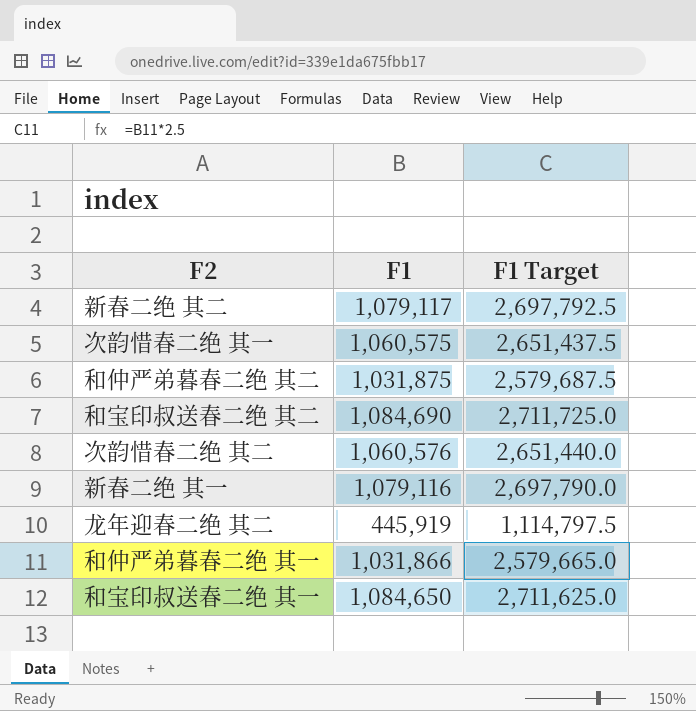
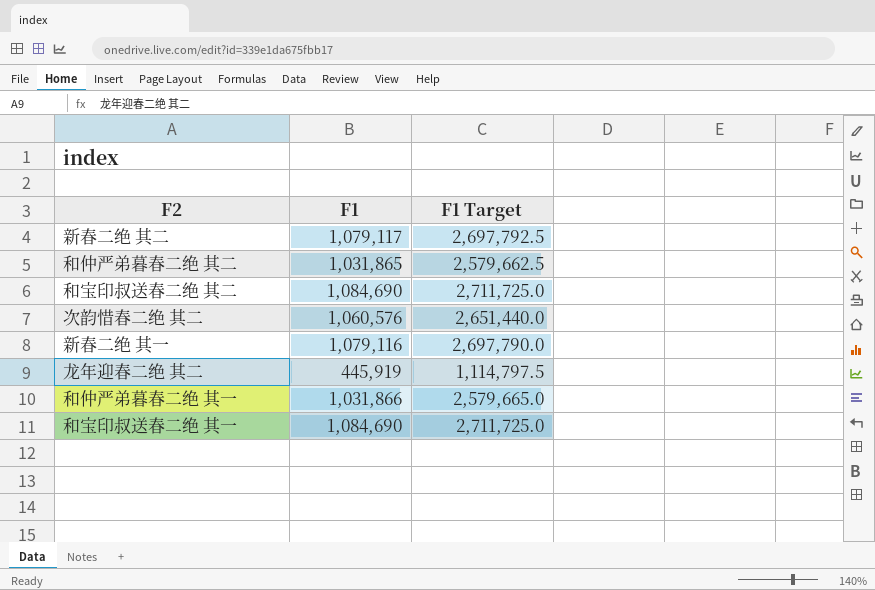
row 次韵惜春二绝 其一: 1,060,575 | 2,651,437.5 -> none
和仲严弟暮春二绝 其二 | F1: 1,031,875 -> 1,031,865
和仲严弟暮春二绝 其二 | F1 Target: 2,579,687.5 -> 2,579,662.5
和宝印叔送春二绝 其一 | F1: 1,084,650 -> 1,084,690
和宝印叔送春二绝 其一 | F1 Target: 2,711,625.0 -> 2,711,725.0

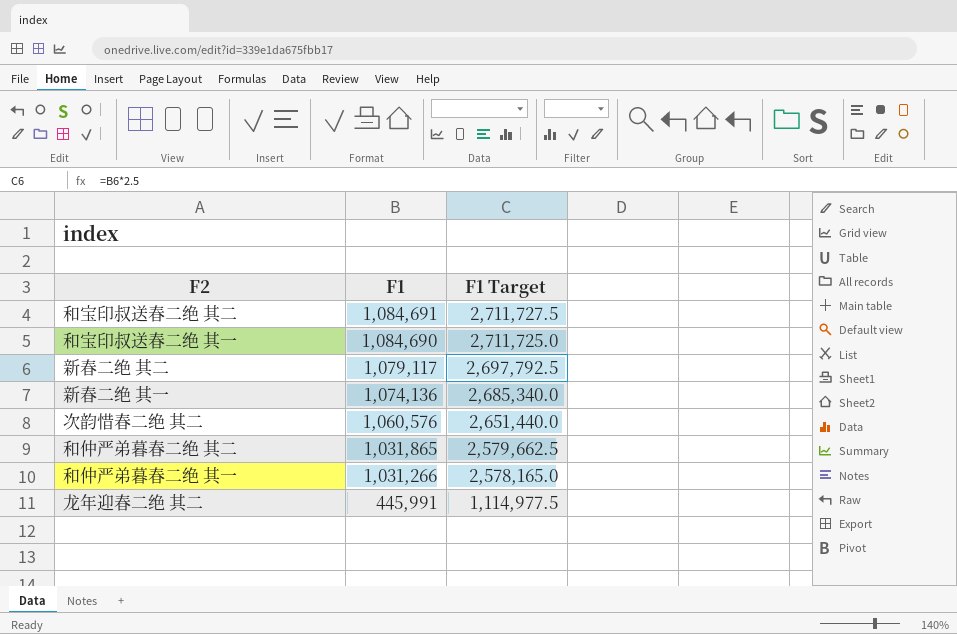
row order: none -> F1 descending
和宝印叔送春二绝 其二 | F1: 1,084,690 -> 1,084,691
和宝印叔送春二绝 其二 | F1 Target: 2,711,725.0 -> 2,711,727.5
新春二绝 其一 | F1: 1,079,116 -> 1,074,136
新春二绝 其一 | F1 Target: 2,697,790.0 -> 2,685,340.0
和仲严弟暮春二绝 其一 | F1: 1,031,866 -> 1,031,266
和仲严弟暮春二绝 其一 | F1 Target: 2,579,665.0 -> 2,578,165.0
龙年迎春二绝 其二 | F1: 445,919 -> 445,991
龙年迎春二绝 其二 | F1 Target: 1,114,797.5 -> 1,114,977.5

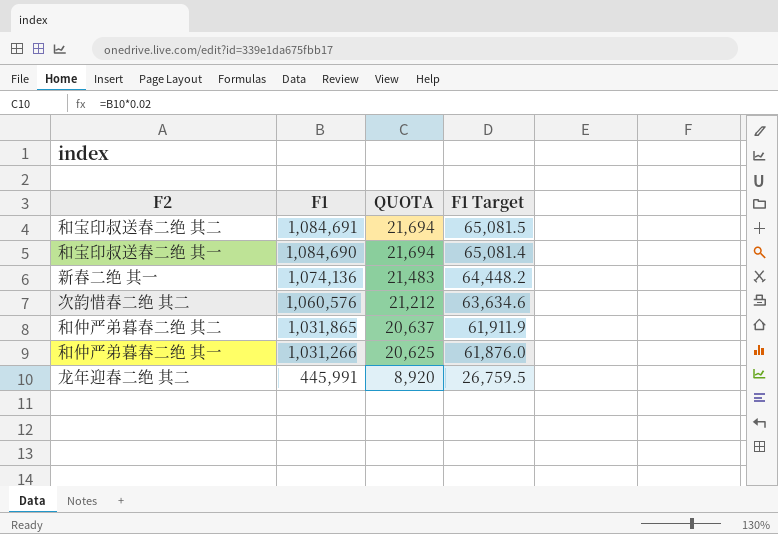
column QUOTA | formula: none -> [F1] * 0.02
column F1 Target | formula: [F1] * 2.5 -> [F1] * 0.06
row 新春二绝 其二: 1,079,117 | 2,697,792.5 -> none

